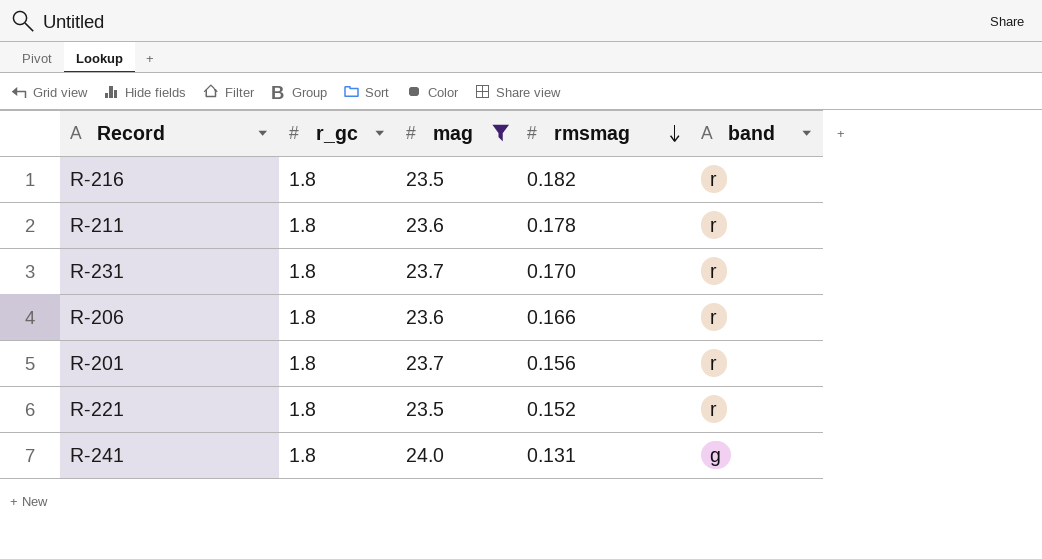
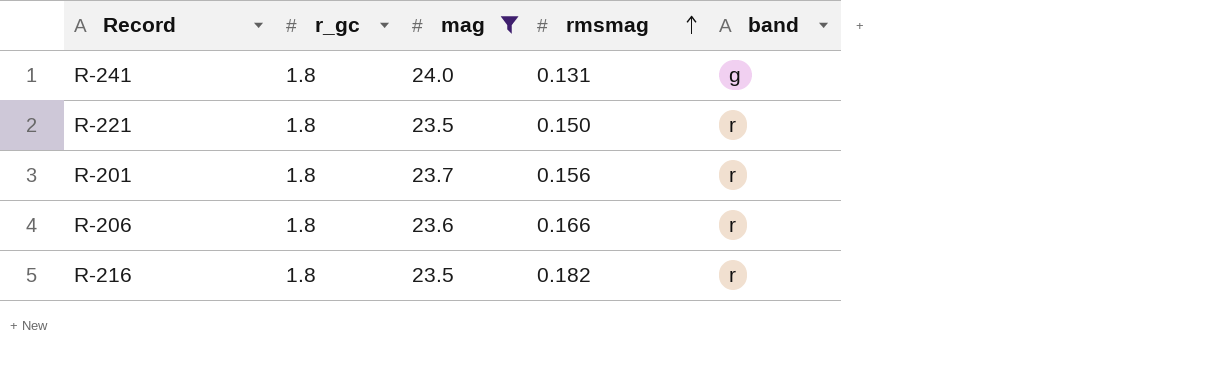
row order: rmsmag descending -> rmsmag ascending
row R-211: 1.8 | 23.6 | 0.178 | r -> none
row R-231: 1.8 | 23.7 | 0.170 | r -> none
R-221 | rmsmag: 0.152 -> 0.150

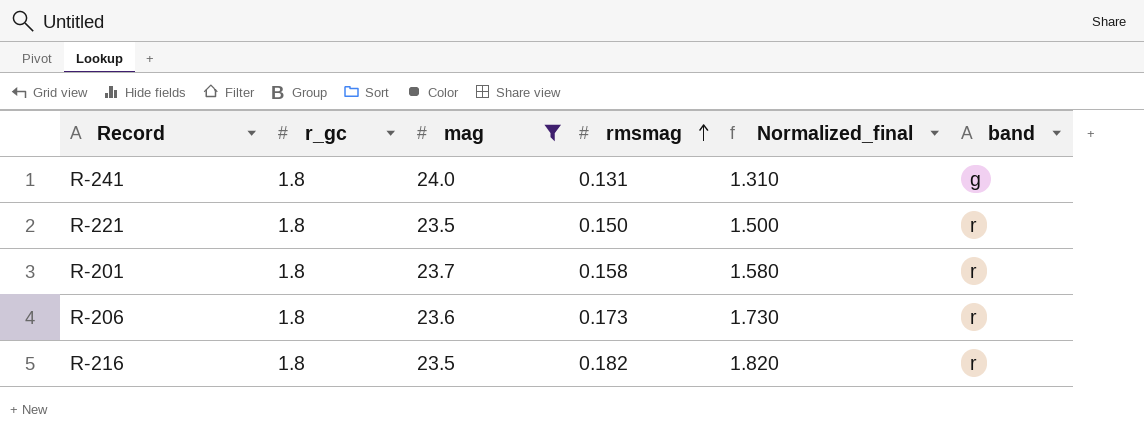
column Normalized_final | formula: none -> [rmsmag] * 10
R-201 | rmsmag: 0.156 -> 0.158
R-206 | rmsmag: 0.166 -> 0.173

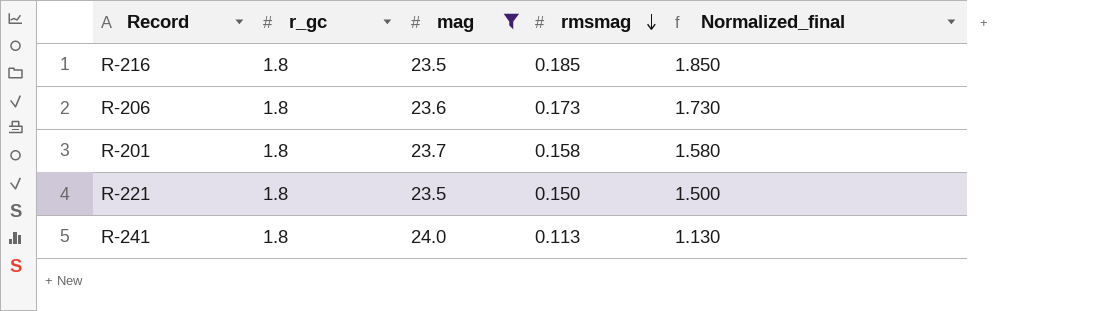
row order: rmsmag ascending -> rmsmag descending
column band | position: 6 -> none
R-216 | rmsmag: 0.182 -> 0.185
R-216 | Normalized_final: 1.820 -> 1.850
R-241 | rmsmag: 0.131 -> 0.113
R-241 | Normalized_final: 1.310 -> 1.130

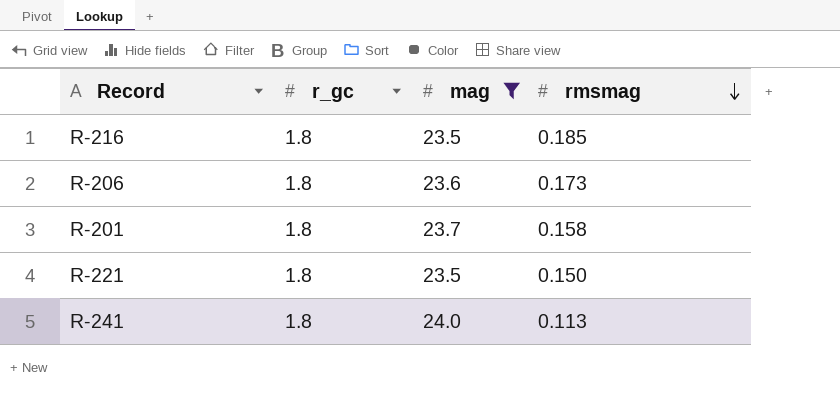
column Normalized_final | formula: [rmsmag] * 10 -> none

